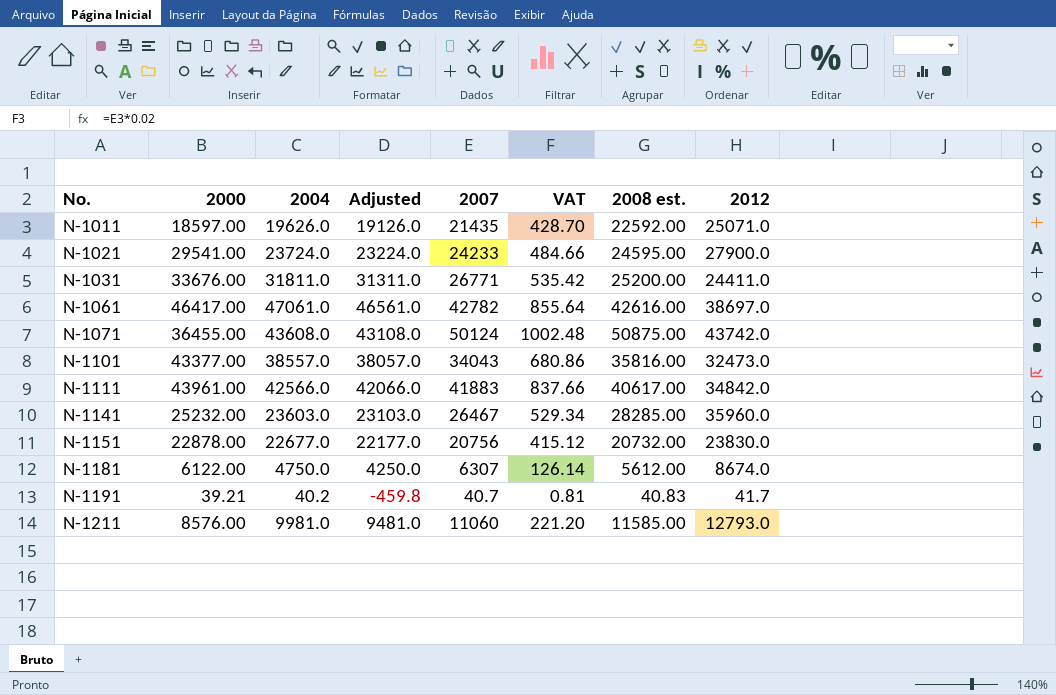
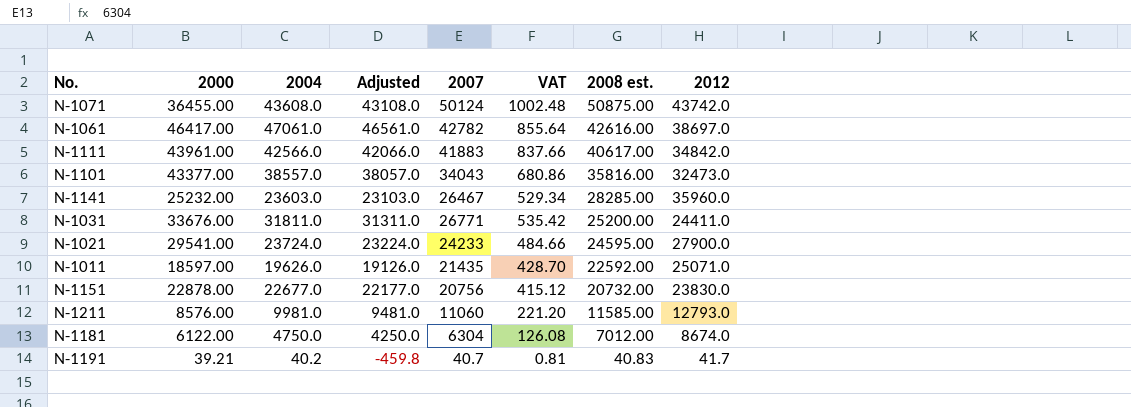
row order: No. ascending -> 2008 est. descending
N-1181 | 2007: 6307 -> 6304
N-1181 | VAT: 126.14 -> 126.08
N-1181 | 2008 est.: 5612.00 -> 7012.00

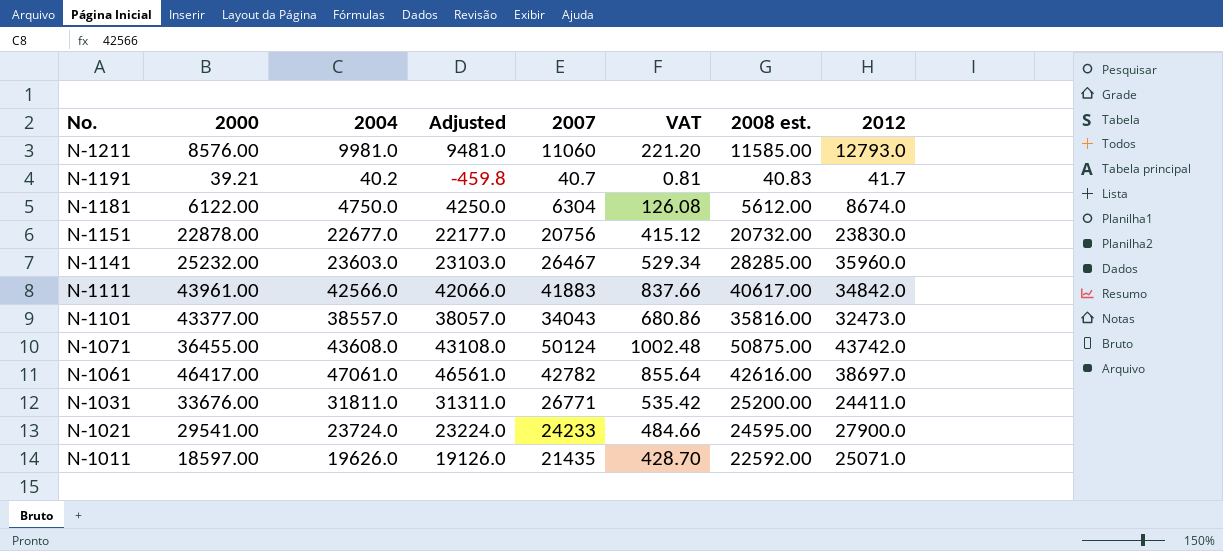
row order: 2008 est. descending -> No. descending
N-1181 | 2008 est.: 7012.00 -> 5612.00

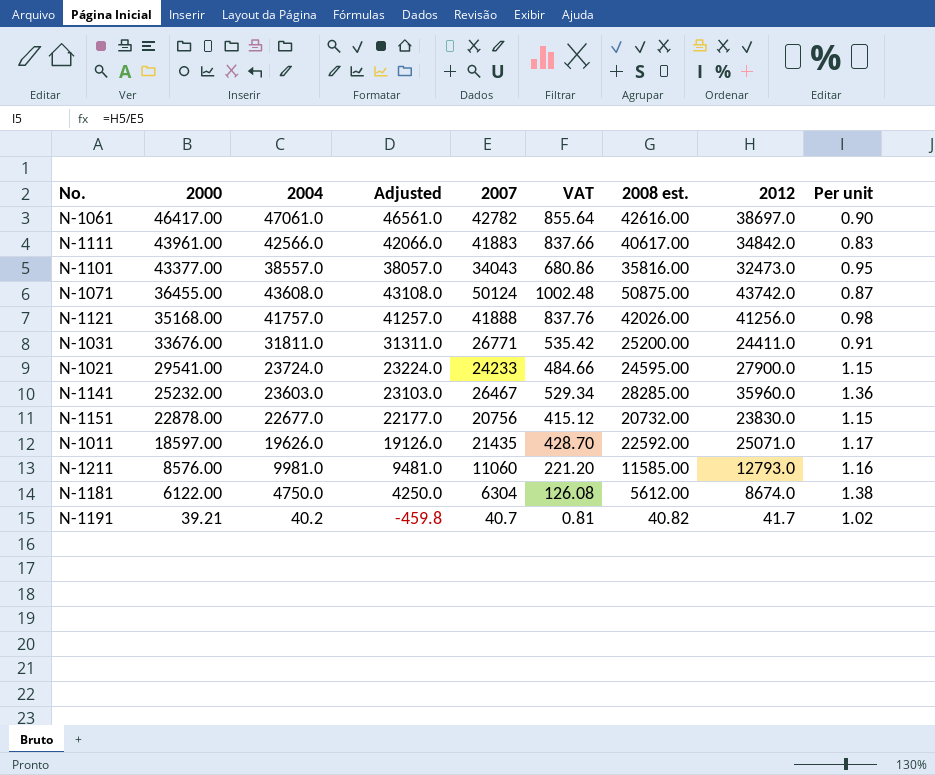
row order: No. descending -> 2000 descending
column Per unit | formula: none -> [2012] / [2007]
row N-1121: none -> 35168.00 | 41757.0 | 41257.0 | 41888 | 837.76 | 42026.00 | 41256.0 | 0.98
N-1191 | 2008 est.: 40.83 -> 40.82

